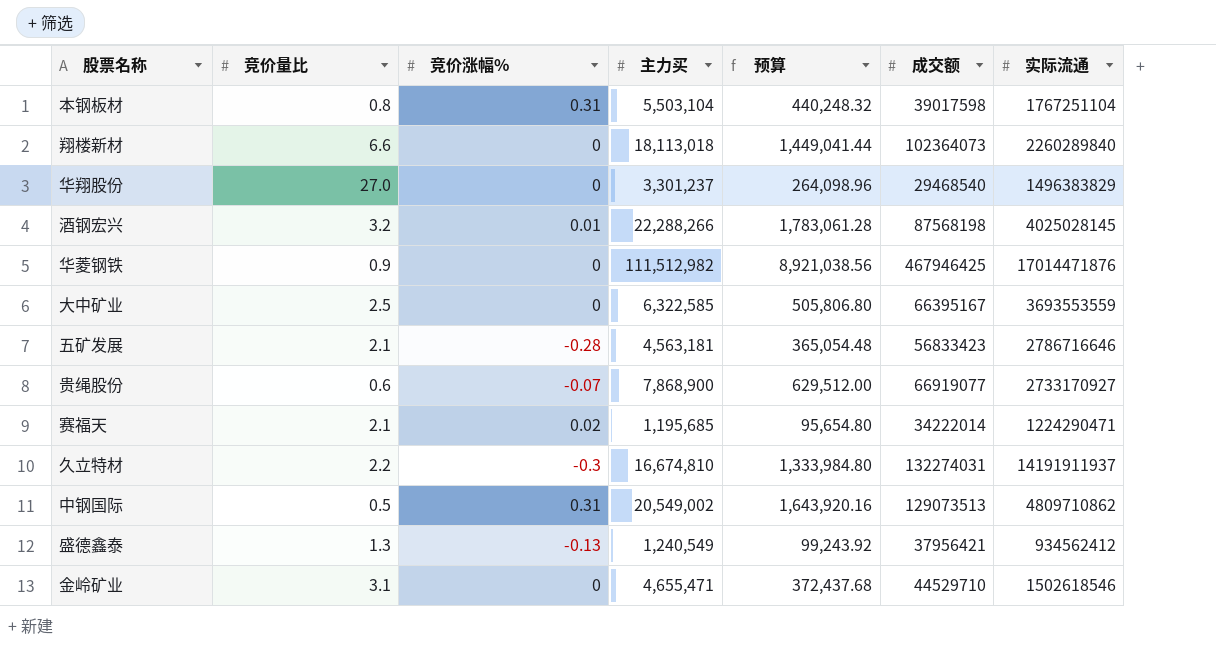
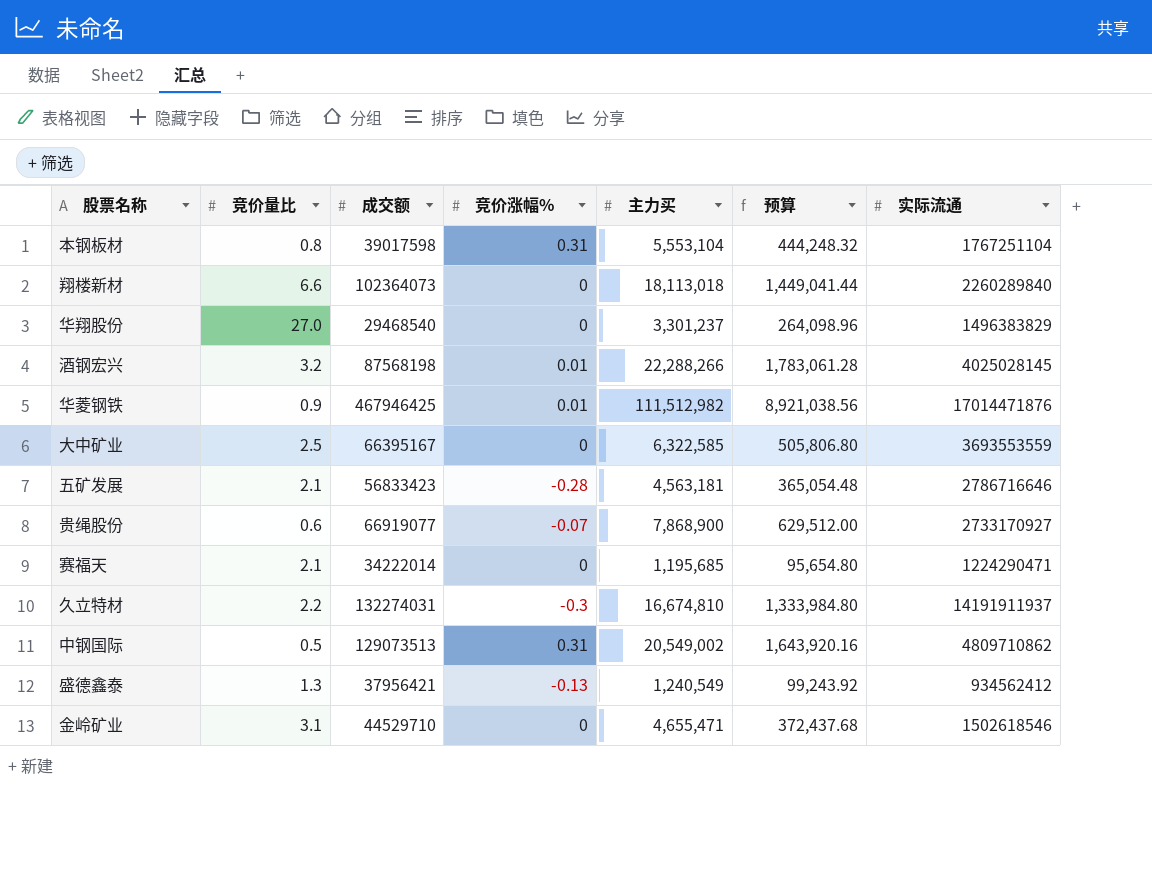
column 成交额 | position: 6 -> 3
本钢板材 | 主力买: 5,503,104 -> 5,553,104
本钢板材 | 预算: 440,248.32 -> 444,248.32
华菱钢铁 | 竞价涨幅%: 0 -> 0.01
赛福天 | 竞价涨幅%: 0.02 -> 0

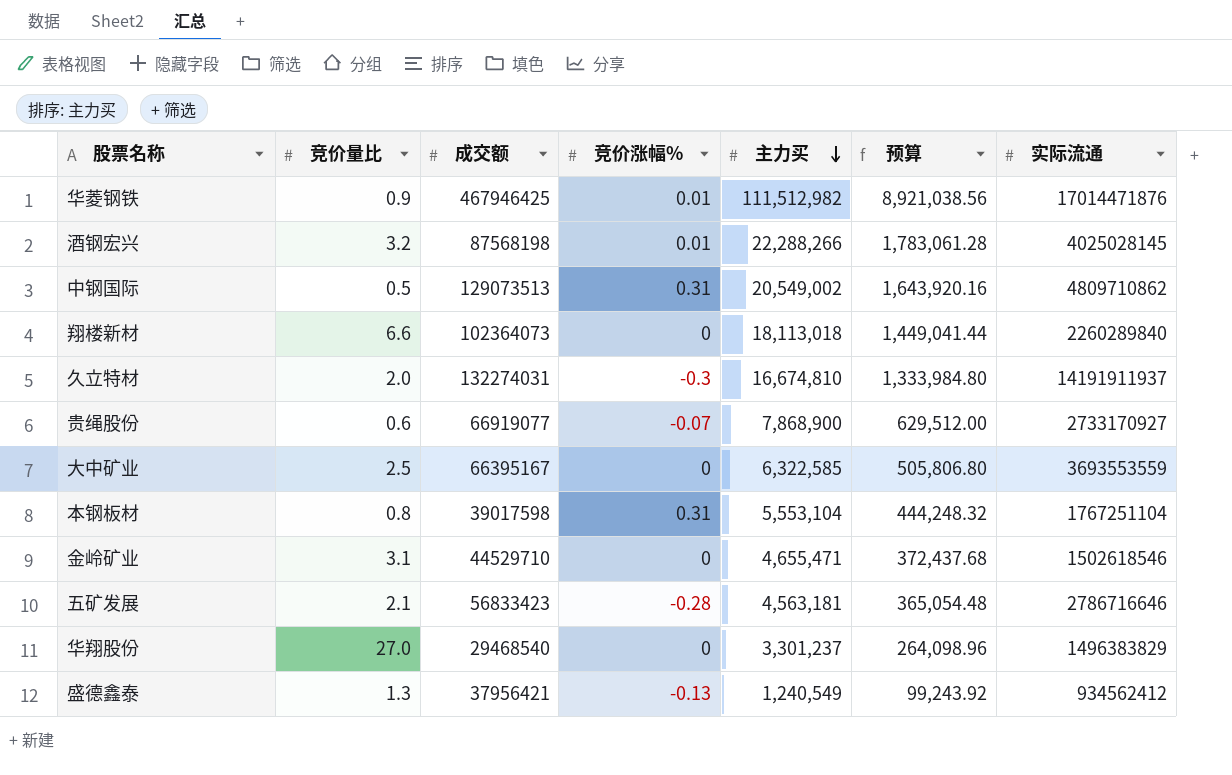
row order: none -> 主力买 descending
row 赛福天: 2.1 | 34222014 | 0 | 1,195,685 | 95,654.80 | 1224290471 -> none
久立特材 | 竞价量比: 2.2 -> 2.0

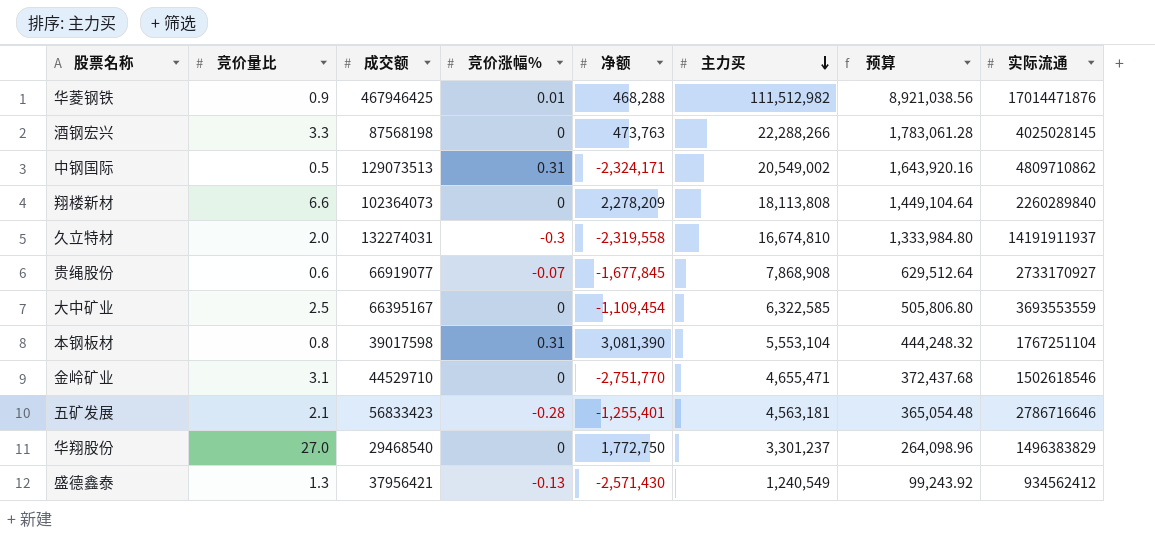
column 净额 | position: none -> 5
酒钢宏兴 | 竞价量比: 3.2 -> 3.3
酒钢宏兴 | 竞价涨幅%: 0.01 -> 0
翔楼新材 | 主力买: 18,113,018 -> 18,113,808
翔楼新材 | 预算: 1,449,041.44 -> 1,449,104.64
贵绳股份 | 主力买: 7,868,900 -> 7,868,908
贵绳股份 | 预算: 629,512.00 -> 629,512.64

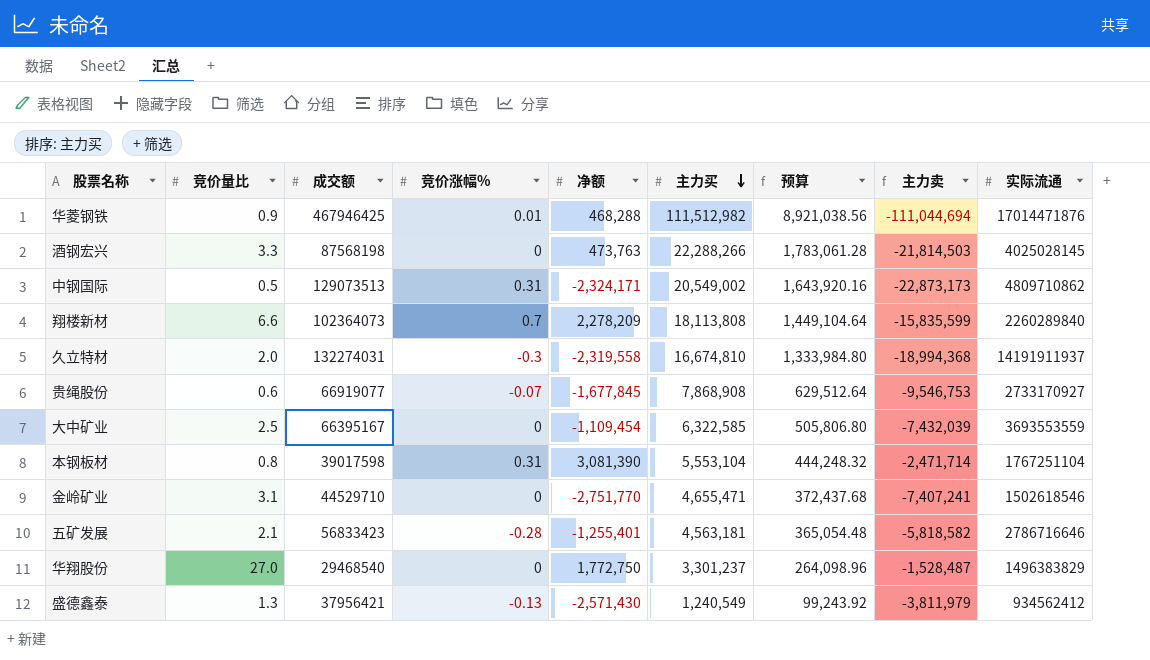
column 主力卖 | formula: none -> [净额] - [主力买]
翔楼新材 | 竞价涨幅%: 0 -> 0.7

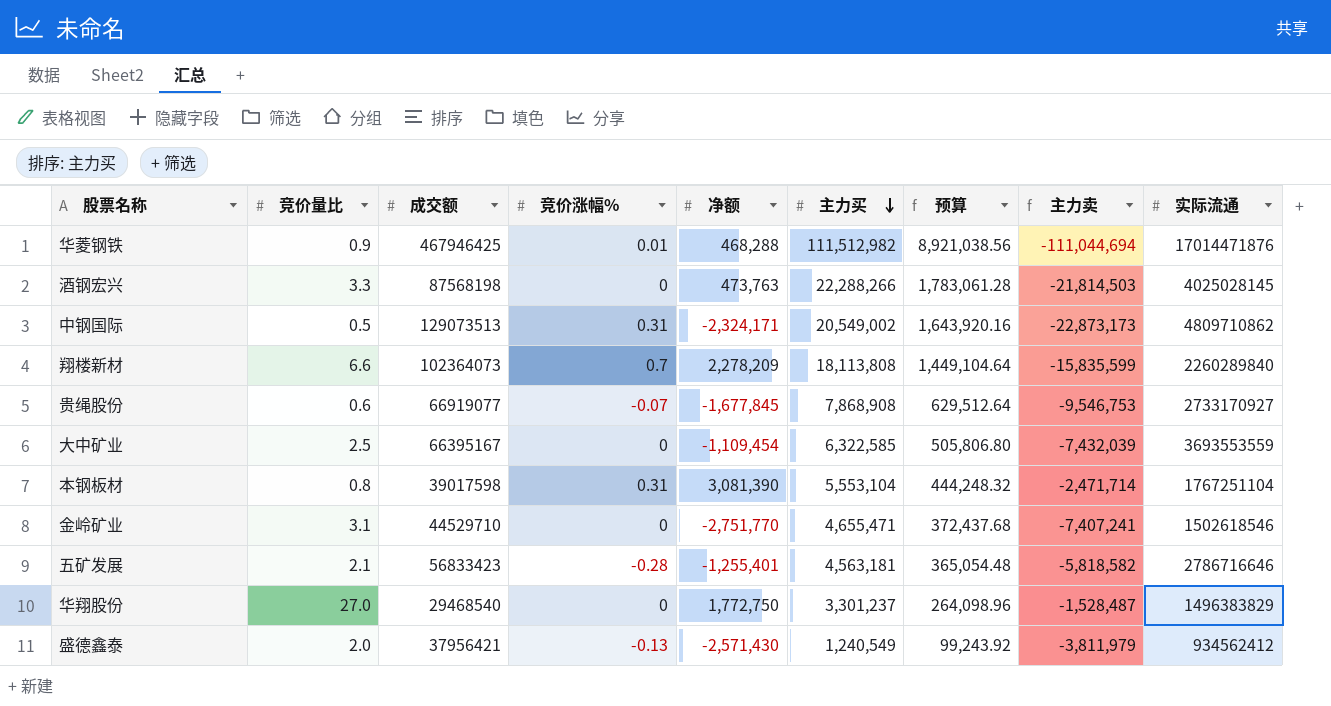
row 久立特材: 2.0 | 132274031 | -0.3 | -2,319,558 | 16,674,810 | 1,333,984.80 | -18,994,368 | 14191911937 -> none
盛德鑫泰 | 竞价量比: 1.3 -> 2.0

